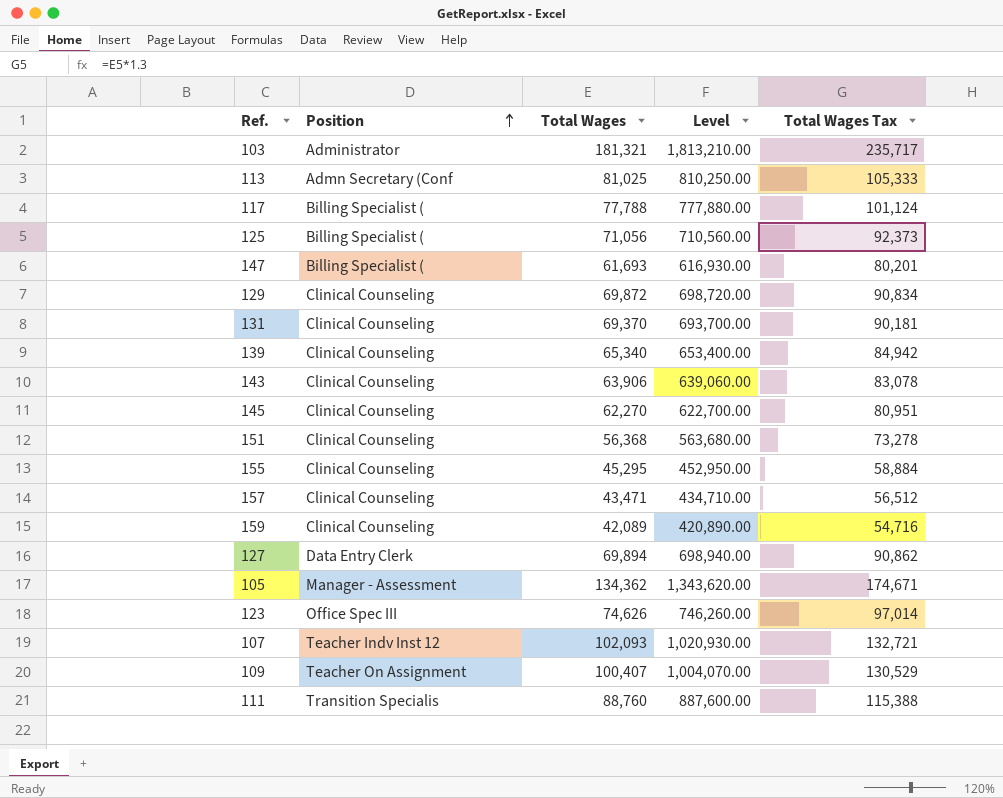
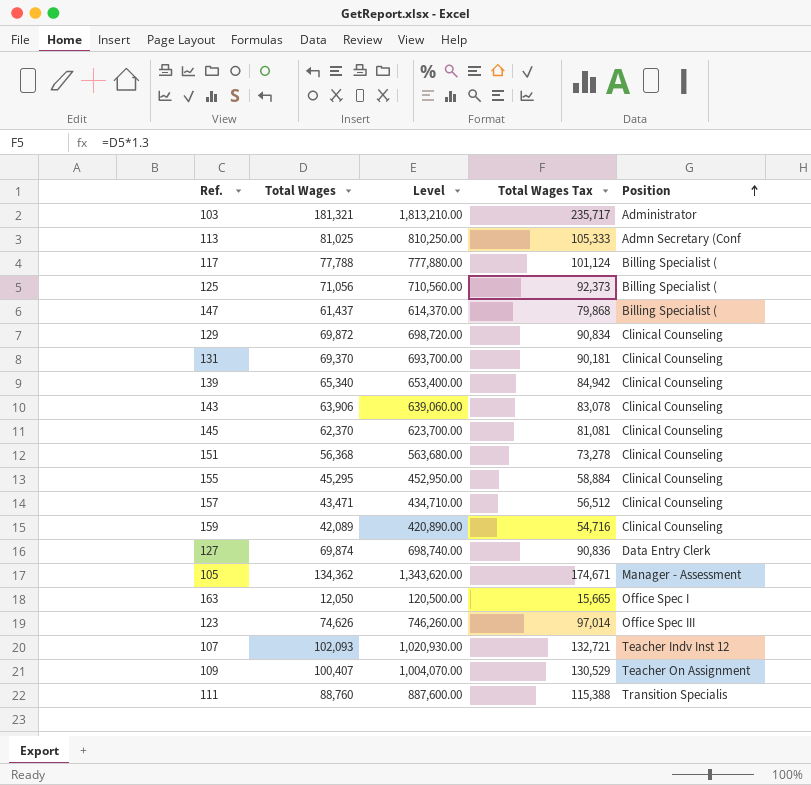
column Position | position: 2 -> 5
147 | Total Wages: 61,693 -> 61,437
147 | Level: 616,930.00 -> 614,370.00
147 | Total Wages Tax: 80,201 -> 79,868
145 | Total Wages: 62,270 -> 62,370
145 | Level: 622,700.00 -> 623,700.00
145 | Total Wages Tax: 80,951 -> 81,081
127 | Total Wages: 69,894 -> 69,874
127 | Level: 698,940.00 -> 698,740.00
127 | Total Wages Tax: 90,862 -> 90,836
row 163: none -> 12,050 | 120,500.00 | 15,665 | Office Spec I

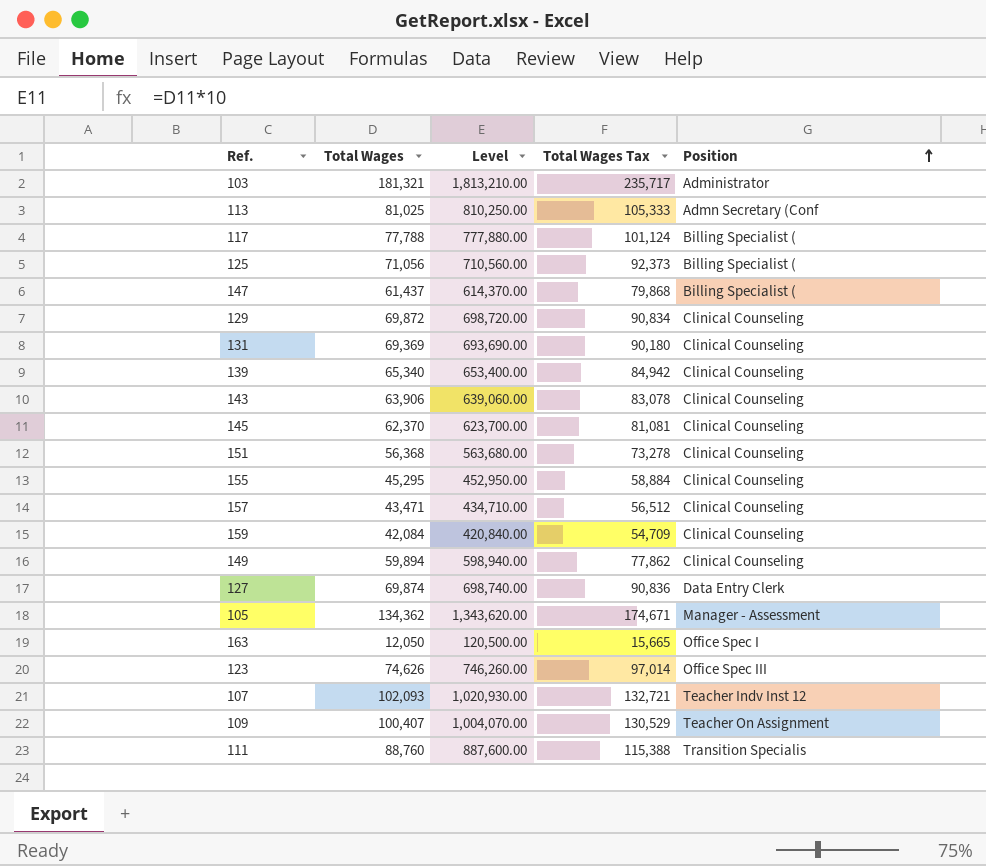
131 | Total Wages: 69,370 -> 69,369
131 | Level: 693,700.00 -> 693,690.00
131 | Total Wages Tax: 90,181 -> 90,180
159 | Total Wages: 42,089 -> 42,084
159 | Level: 420,890.00 -> 420,840.00
159 | Total Wages Tax: 54,716 -> 54,709
row 149: none -> 59,894 | 598,940.00 | 77,862 | Clinical Counseling

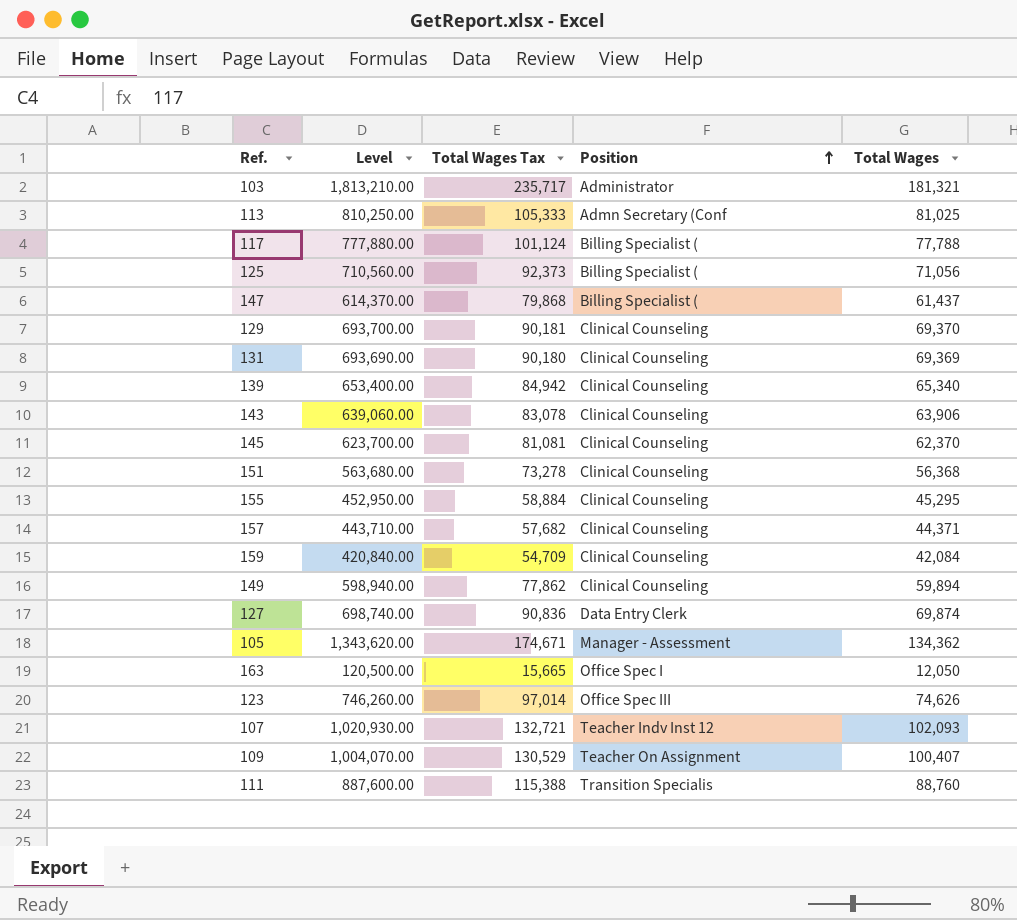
column Total Wages | position: 2 -> 5
129 | Level: 698,720.00 -> 693,700.00
129 | Total Wages Tax: 90,834 -> 90,181
129 | Total Wages: 69,872 -> 69,370
157 | Level: 434,710.00 -> 443,710.00
157 | Total Wages Tax: 56,512 -> 57,682
157 | Total Wages: 43,471 -> 44,371

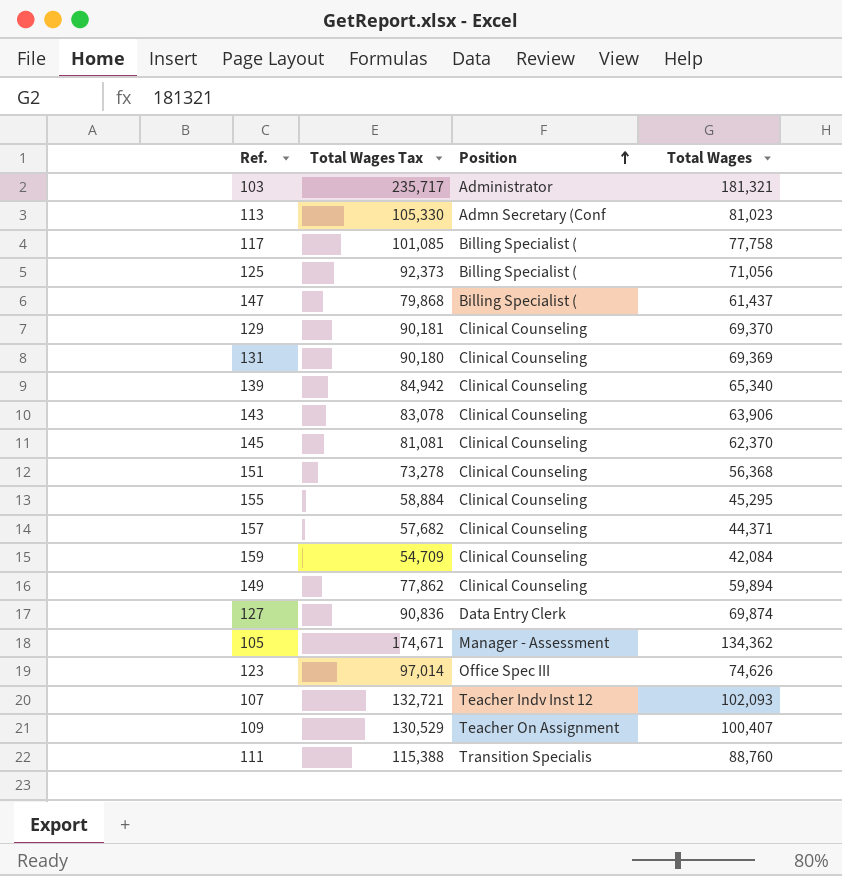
column Level | formula: [Total Wages] * 10 -> none
row 163: 120,500.00 | 15,665 | Office Spec I | 12,050 -> none
113 | Total Wages Tax: 105,333 -> 105,330
113 | Total Wages: 81,025 -> 81,023
117 | Total Wages Tax: 101,124 -> 101,085
117 | Total Wages: 77,788 -> 77,758

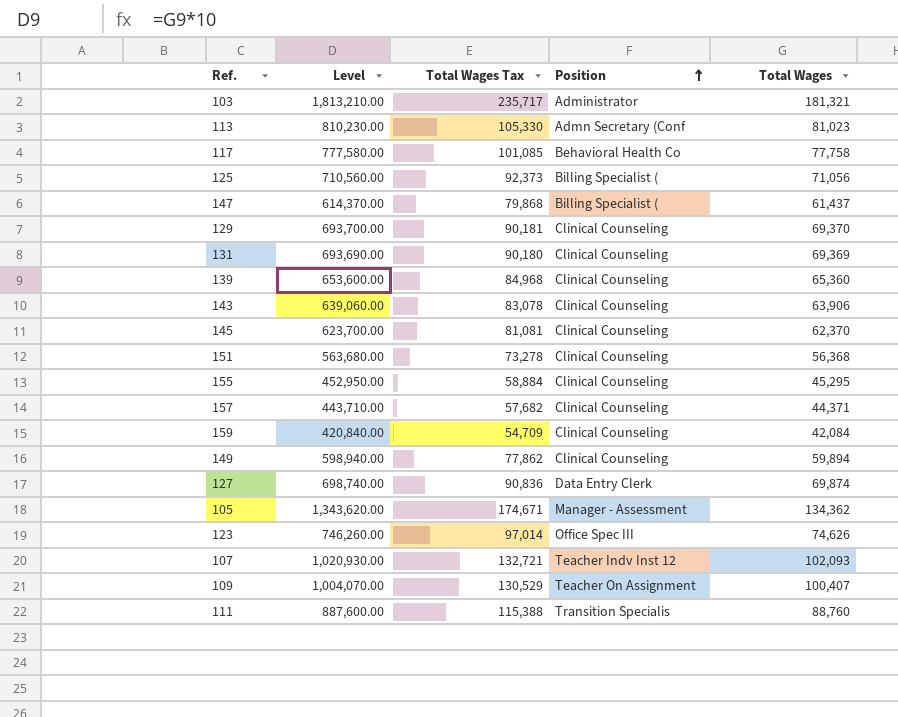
column Level | formula: none -> [Total Wages] * 10
117 | Position: Billing Specialist ( -> Behavioral Health Co
139 | Total Wages Tax: 84,942 -> 84,968
139 | Total Wages: 65,340 -> 65,360

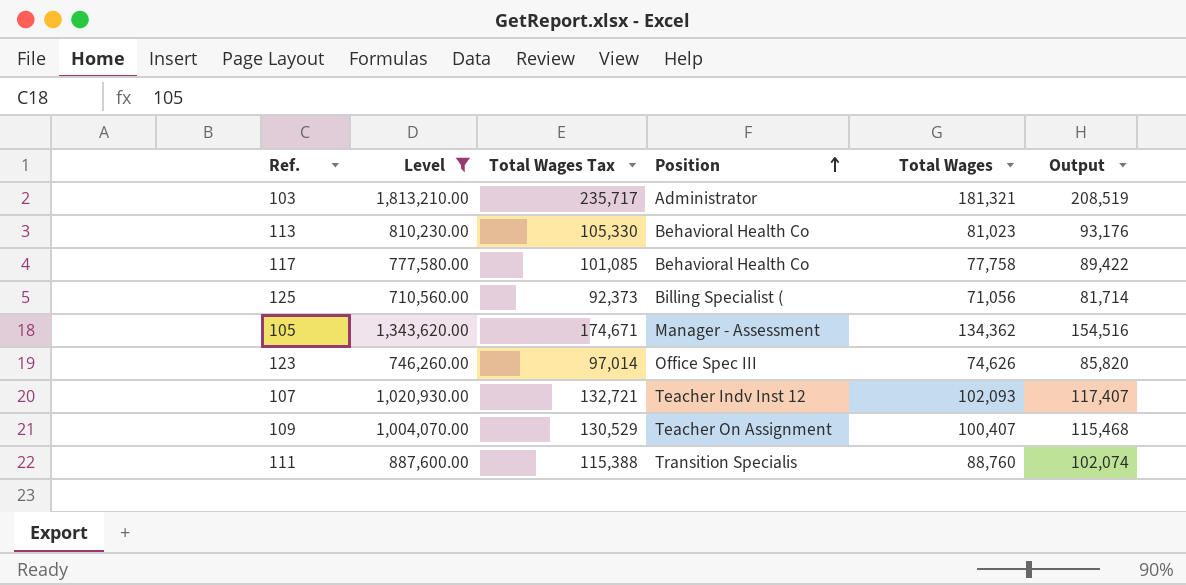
filter: none -> Level >= 710,560.00
column Output | formula: none -> [Total Wages] * 1.15
113 | Position: Admn Secretary (Conf -> Behavioral Health Co

